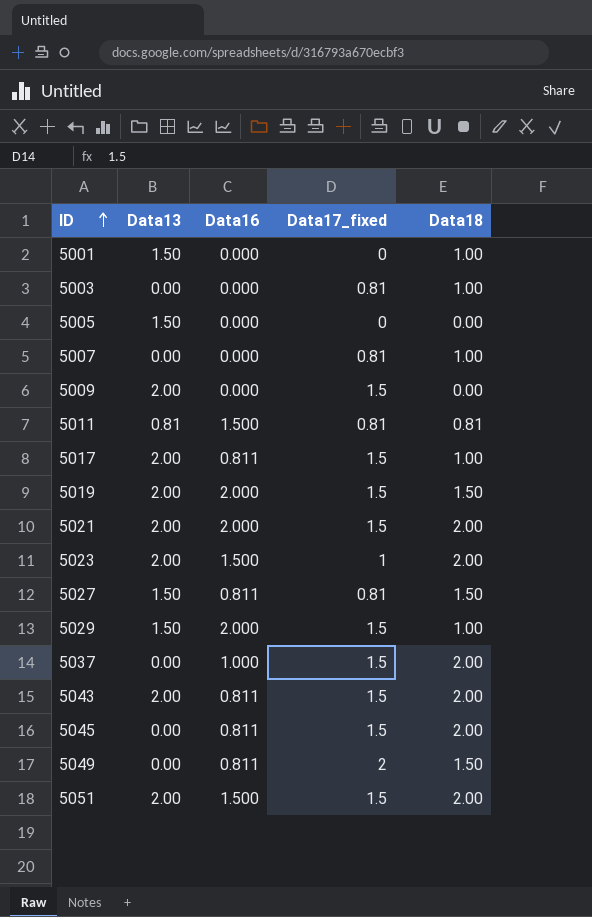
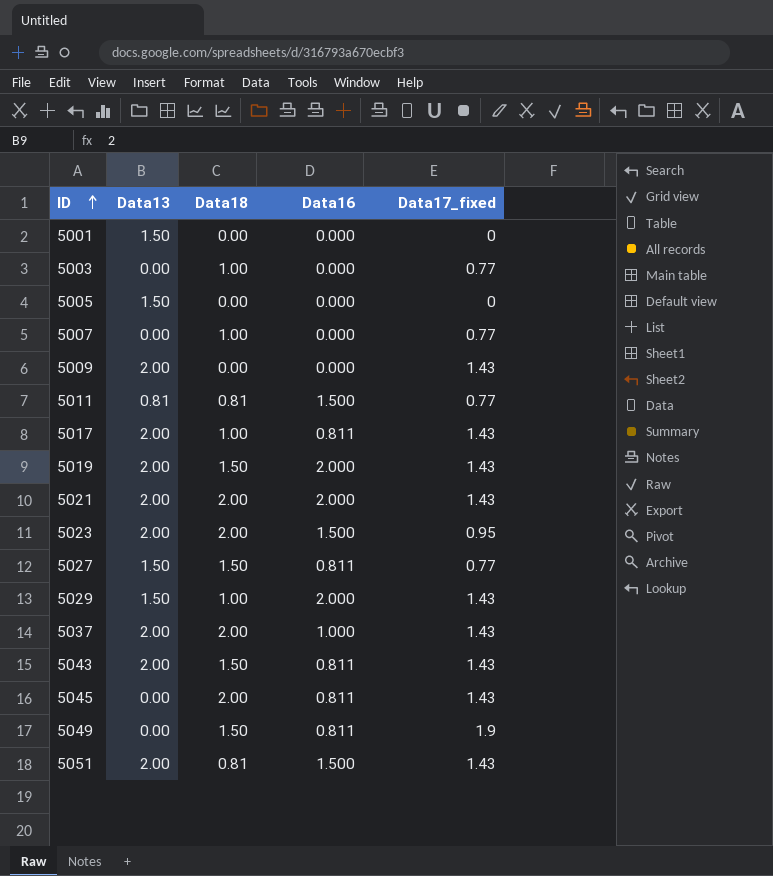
column Data18 | position: 5 -> 3
5001 | Data18: 1.00 -> 0.00
5003 | Data17_fixed: 0.81 -> 0.77
5007 | Data17_fixed: 0.81 -> 0.77
5009 | Data17_fixed: 1.5 -> 1.43
5011 | Data17_fixed: 0.81 -> 0.77
5017 | Data17_fixed: 1.5 -> 1.43
5019 | Data17_fixed: 1.5 -> 1.43
5021 | Data17_fixed: 1.5 -> 1.43
5023 | Data17_fixed: 1 -> 0.95
5027 | Data17_fixed: 0.81 -> 0.77
5029 | Data17_fixed: 1.5 -> 1.43
5037 | Data13: 0.00 -> 2.00
5037 | Data17_fixed: 1.5 -> 1.43
5043 | Data18: 2.00 -> 1.50
5043 | Data17_fixed: 1.5 -> 1.43
5045 | Data17_fixed: 1.5 -> 1.43
5049 | Data17_fixed: 2 -> 1.9
5051 | Data18: 2.00 -> 0.81
5051 | Data17_fixed: 1.5 -> 1.43

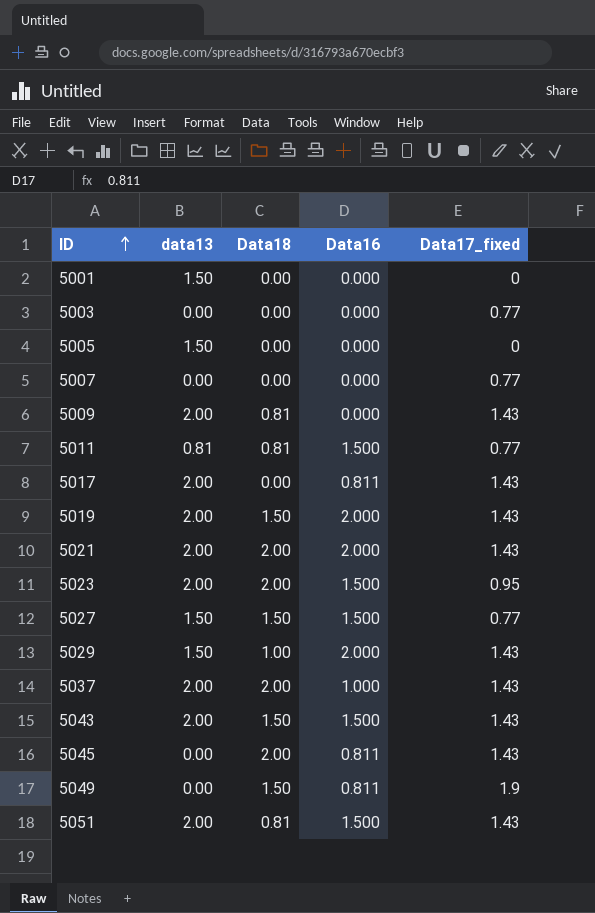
column name: Data13 -> data13
5003 | Data18: 1.00 -> 0.00
5007 | Data18: 1.00 -> 0.00
5009 | Data18: 0.00 -> 0.81
5017 | Data18: 1.00 -> 0.00
5027 | Data16: 0.811 -> 1.500
5043 | Data16: 0.811 -> 1.500

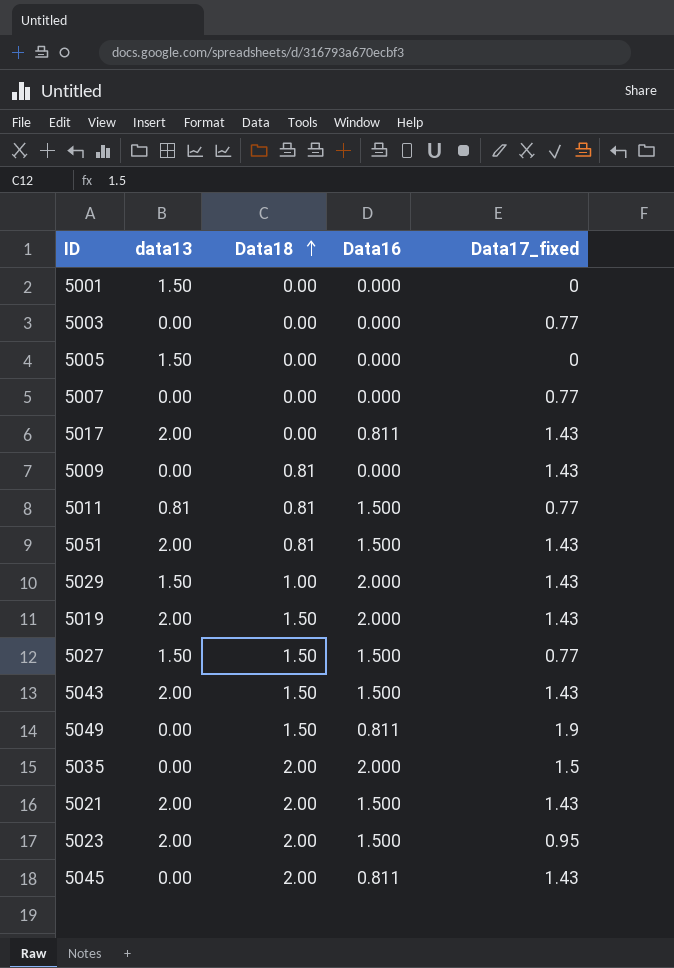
row order: ID ascending -> Data18 ascending
row 5037: 2.00 | 2.00 | 1.000 | 1.43 -> none
5009 | data13: 2.00 -> 0.00
row 5035: none -> 0.00 | 2.00 | 2.000 | 1.5
5021 | Data16: 2.000 -> 1.500

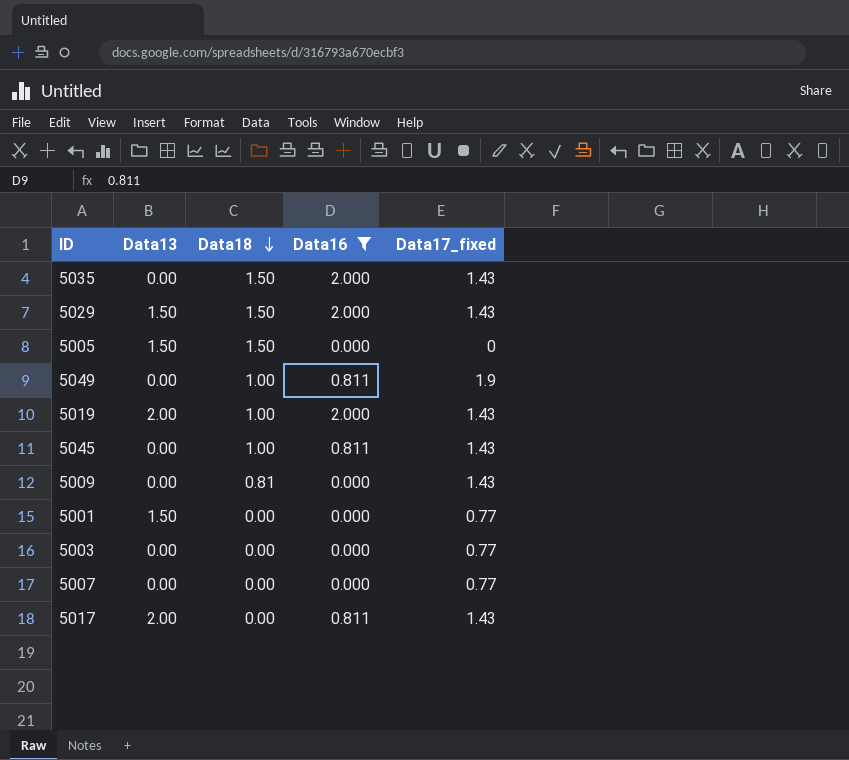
filter: none -> Data16 != 1.500
row order: Data18 ascending -> Data18 descending
column name: data13 -> Data13
5035 | Data18: 2.00 -> 1.50
5035 | Data17_fixed: 1.5 -> 1.43
5029 | Data18: 1.00 -> 1.50
5005 | Data18: 0.00 -> 1.50
5049 | Data18: 1.50 -> 1.00
5019 | Data18: 1.50 -> 1.00
5045 | Data18: 2.00 -> 1.00
5001 | Data17_fixed: 0 -> 0.77

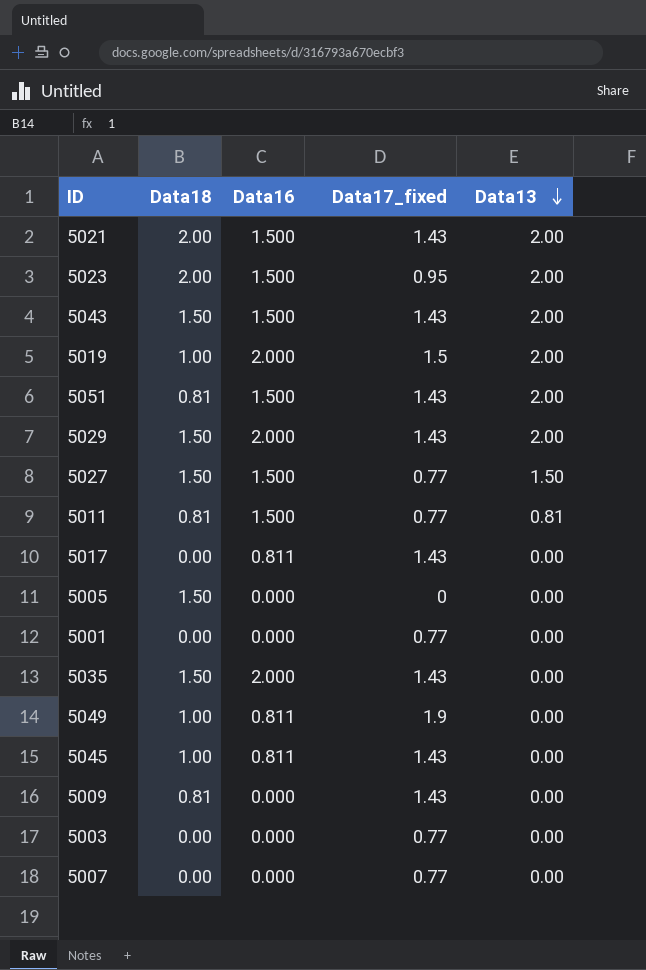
filter: Data16 != 1.500 -> none
row order: Data18 descending -> Data13 descending
column Data13 | position: 2 -> 5
5019 | Data17_fixed: 1.43 -> 1.5
5029 | Data13: 1.50 -> 2.00
5017 | Data13: 2.00 -> 0.00
5005 | Data13: 1.50 -> 0.00
5001 | Data13: 1.50 -> 0.00

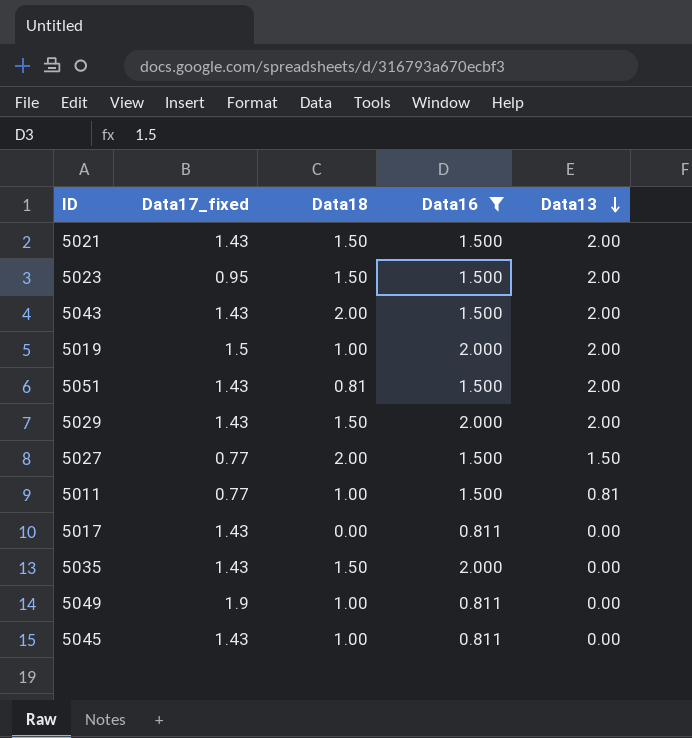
filter: none -> Data16 != 0.000
column Data17_fixed | position: 4 -> 2
5021 | Data18: 2.00 -> 1.50
5023 | Data18: 2.00 -> 1.50
5043 | Data18: 1.50 -> 2.00
5027 | Data18: 1.50 -> 2.00
5011 | Data18: 0.81 -> 1.00

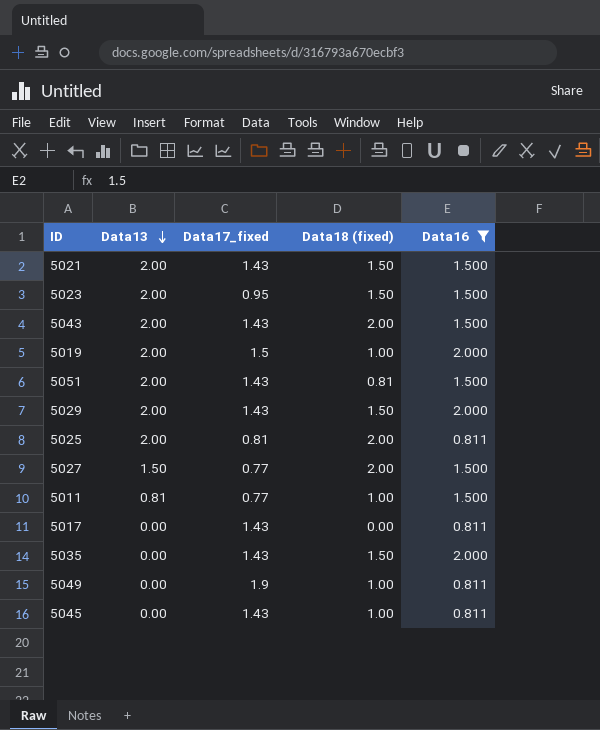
column Data13 | position: 5 -> 2
column name: Data18 -> Data18 (fixed)
row 5025: none -> 2.00 | 0.81 | 2.00 | 0.811

